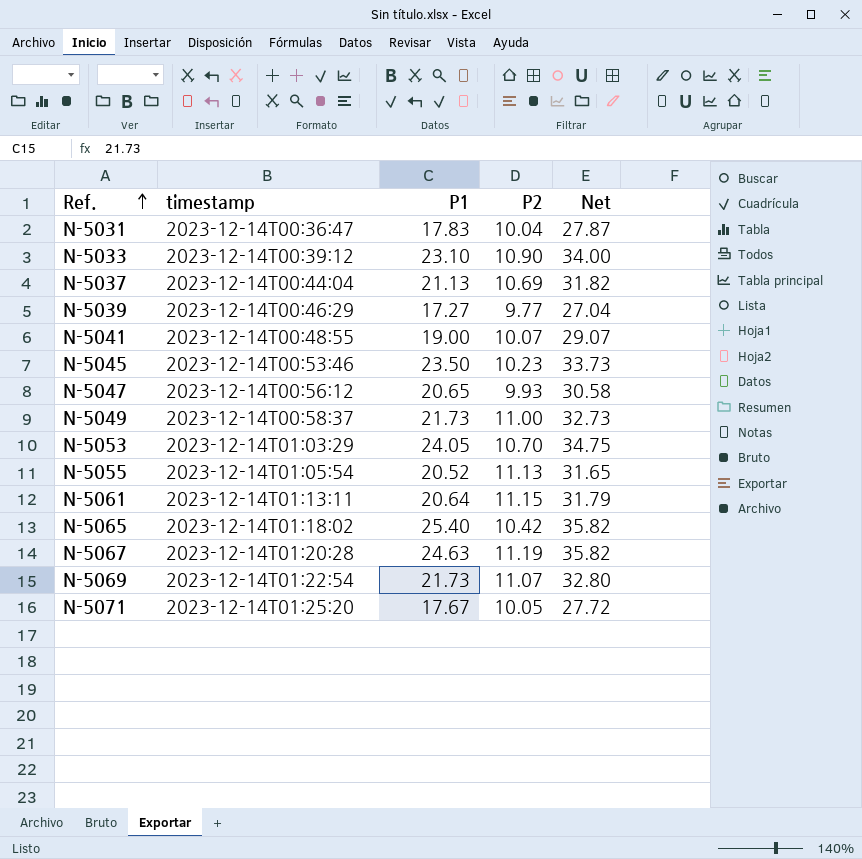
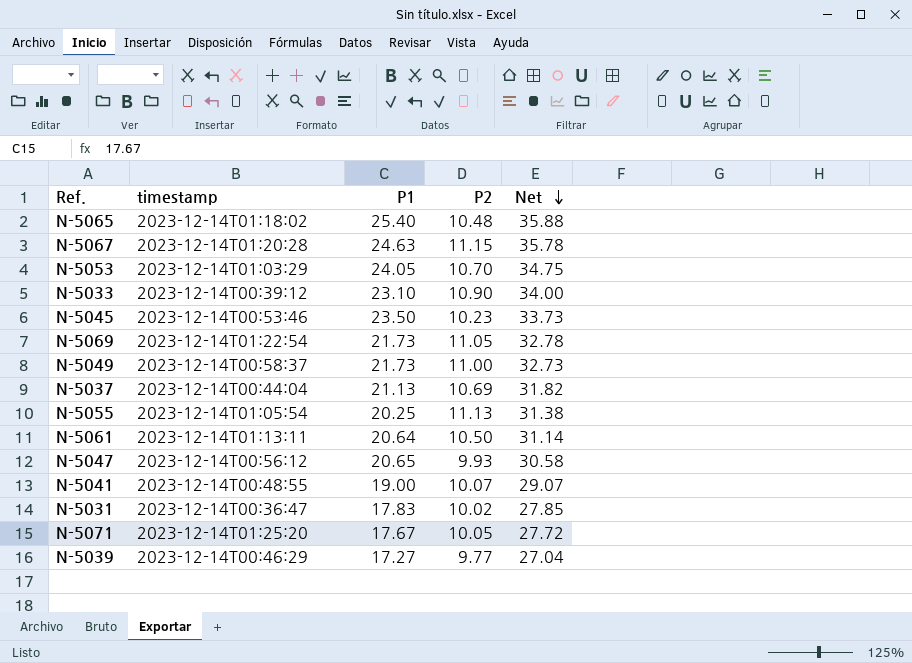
row order: Ref. ascending -> Net descending
N-5065 | P2: 10.42 -> 10.48
N-5065 | Net: 35.82 -> 35.88
N-5067 | P2: 11.19 -> 11.15
N-5067 | Net: 35.82 -> 35.78
N-5069 | P2: 11.07 -> 11.05
N-5069 | Net: 32.80 -> 32.78
N-5055 | P1: 20.52 -> 20.25
N-5055 | Net: 31.65 -> 31.38
N-5061 | P2: 11.15 -> 10.50
N-5061 | Net: 31.79 -> 31.14
N-5031 | P2: 10.04 -> 10.02
N-5031 | Net: 27.87 -> 27.85

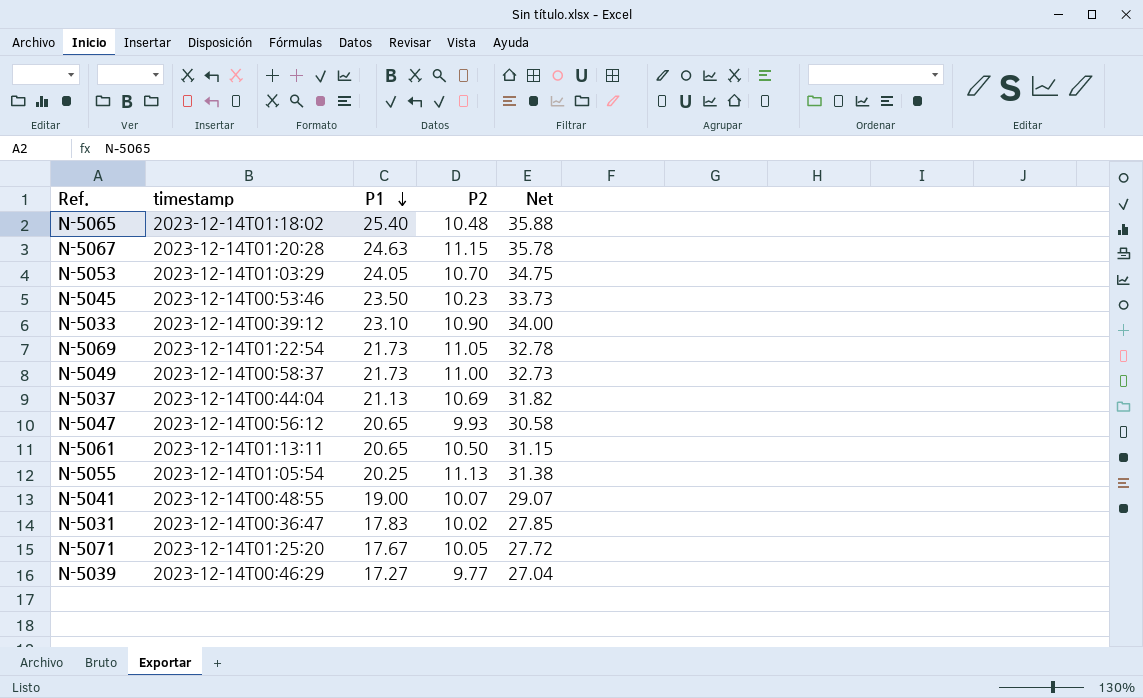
row order: Net descending -> P1 descending
N-5061 | P1: 20.64 -> 20.65
N-5061 | Net: 31.14 -> 31.15

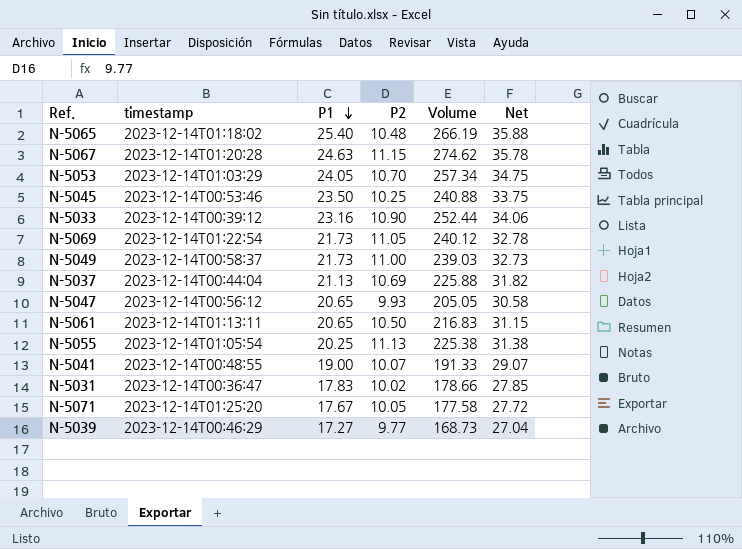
column Volume | formula: none -> [P1] * [P2]
N-5045 | P2: 10.23 -> 10.25
N-5045 | Net: 33.73 -> 33.75
N-5033 | P1: 23.10 -> 23.16
N-5033 | Net: 34.00 -> 34.06

